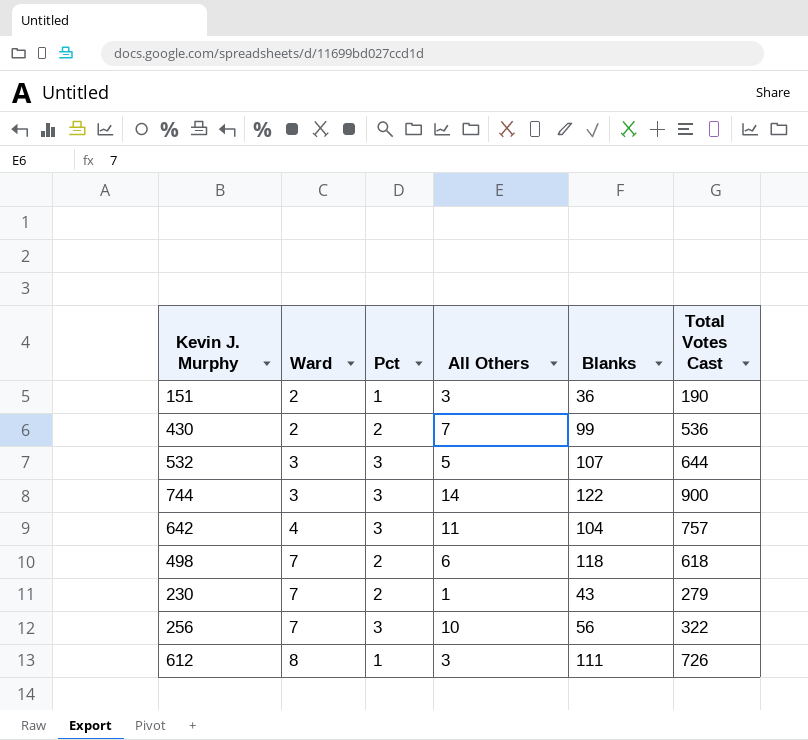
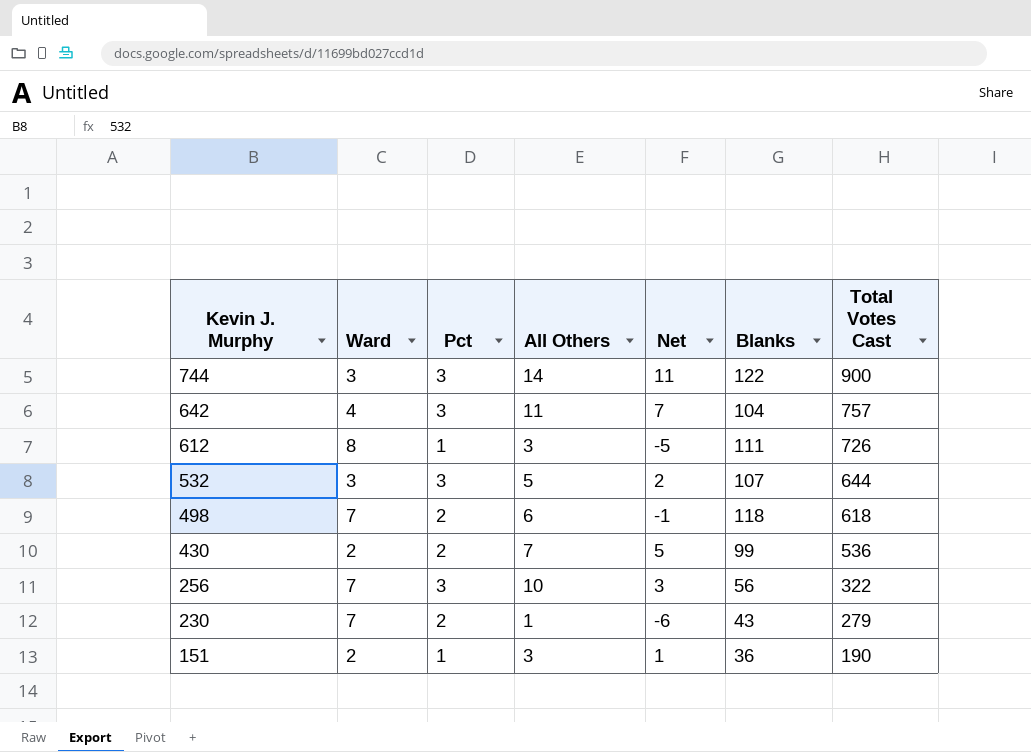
row order: Ward ascending -> Kevin J. Murphy descending
column Net | formula: none -> [All Others] - [Ward]

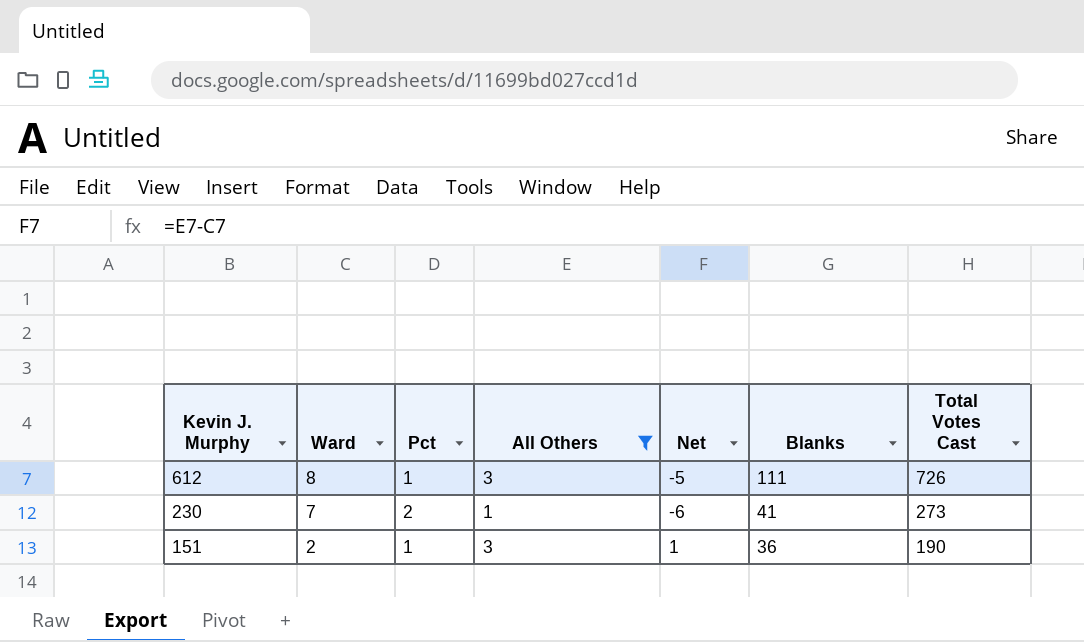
filter: none -> All Others <= 3
230 | Blanks: 43 -> 41
230 | Total Votes Cast: 279 -> 273

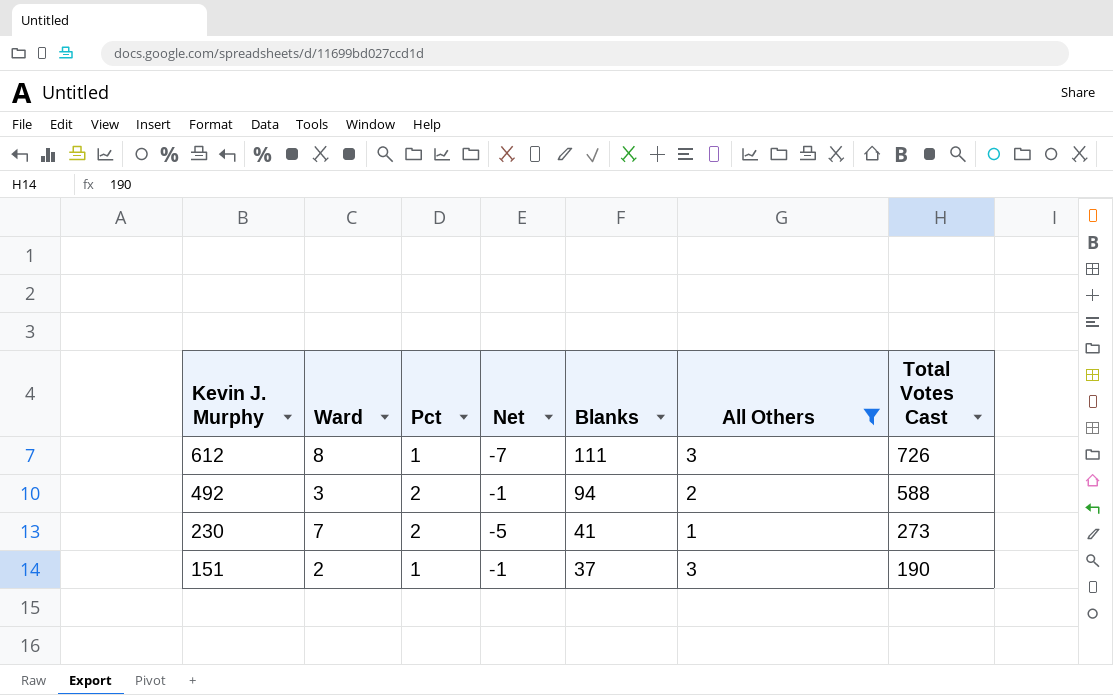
column Net | formula: [All Others] - [Ward] -> [Pct] - [Ward]
column All Others | position: 4 -> 6
row 492: none -> 3 | 2 | -1 | 94 | 2 | 588
151 | Blanks: 36 -> 37

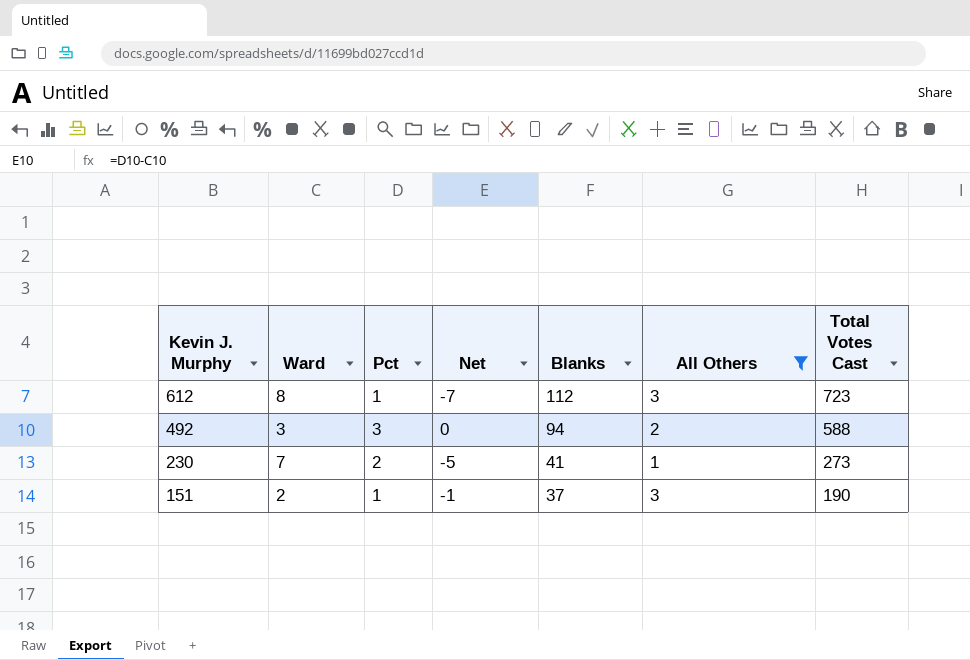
612 | Blanks: 111 -> 112
612 | Total Votes Cast: 726 -> 723
492 | Pct: 2 -> 3
492 | Net: -1 -> 0

